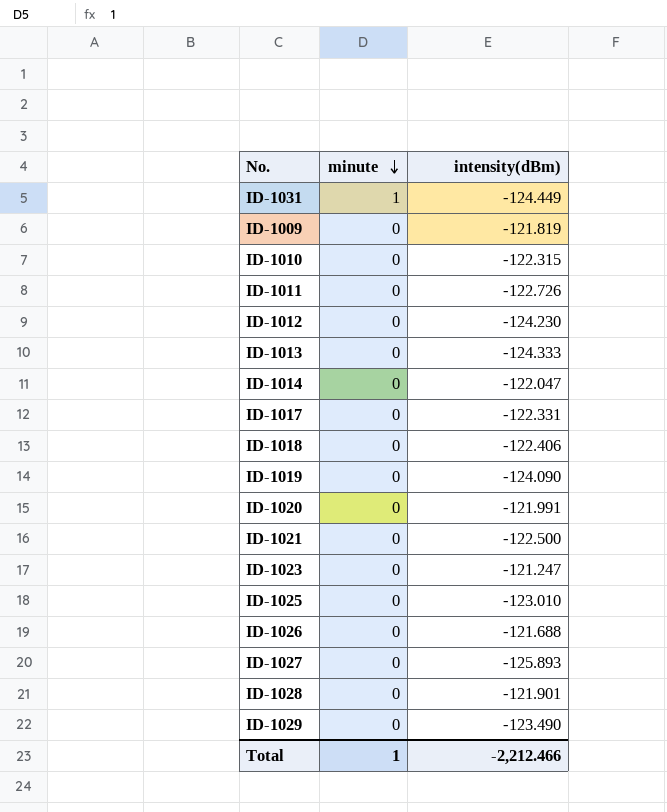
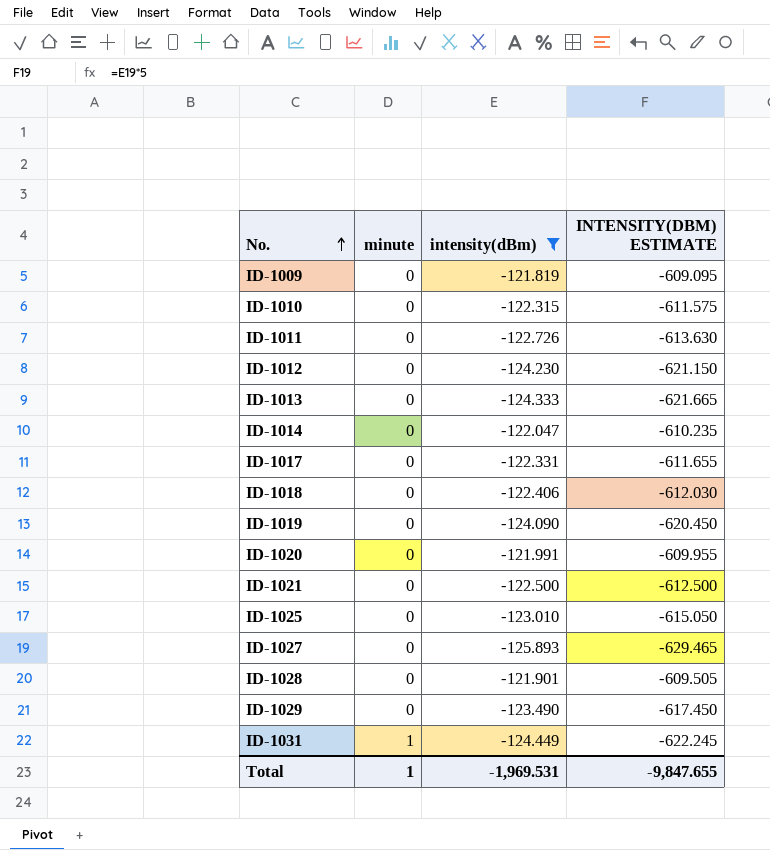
filter: none -> intensity(dBm) <= -121.819
row order: minute descending -> No. ascending
column INTENSITY(DBM) ESTIMATE | formula: none -> [intensity(dBm)] * 5
Total | intensity(dBm): -2,212.466 -> -1,969.531

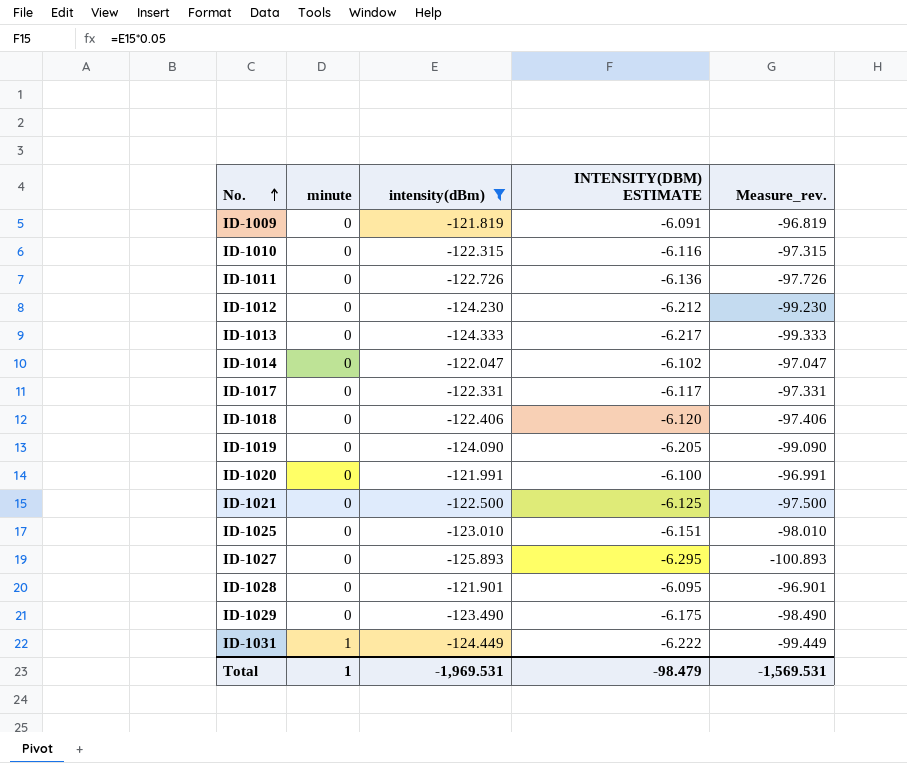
column INTENSITY(DBM) ESTIMATE | formula: [intensity(dBm)] * 5 -> [intensity(dBm)] * 0.05
column Measure_rev. | formula: none -> [intensity(dBm)] + 25
Total | INTENSITY(DBM) ESTIMATE: -9,847.655 -> -98.479

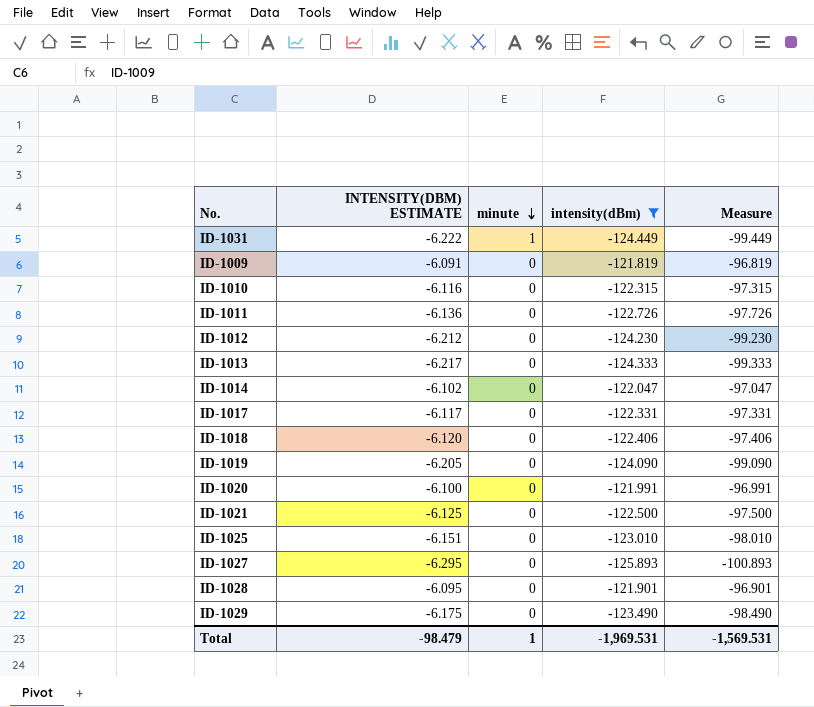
row order: No. ascending -> minute descending
column INTENSITY(DBM) ESTIMATE | position: 4 -> 2
column name: Measure_rev. -> Measure

